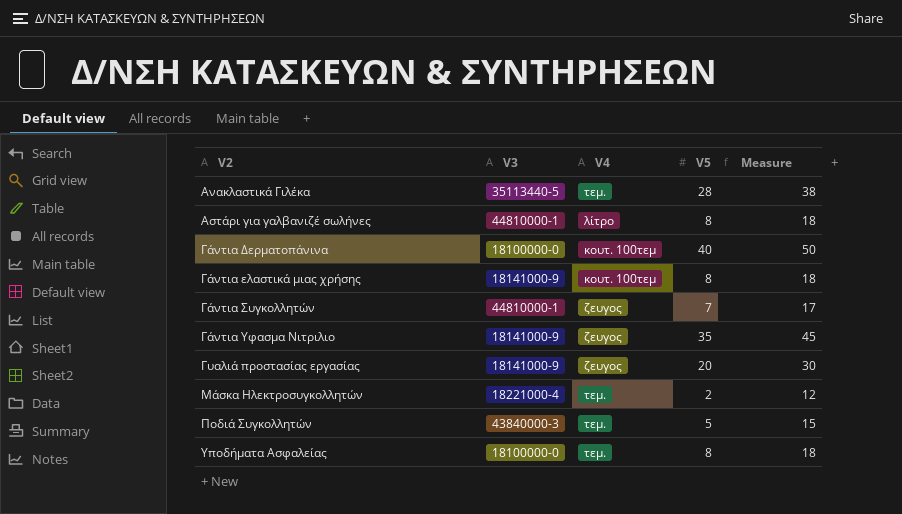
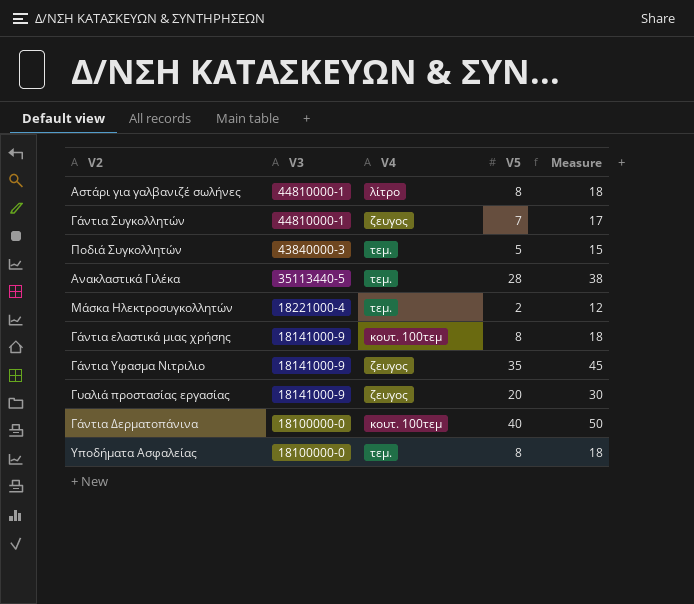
row order: V2 ascending -> V3 descending

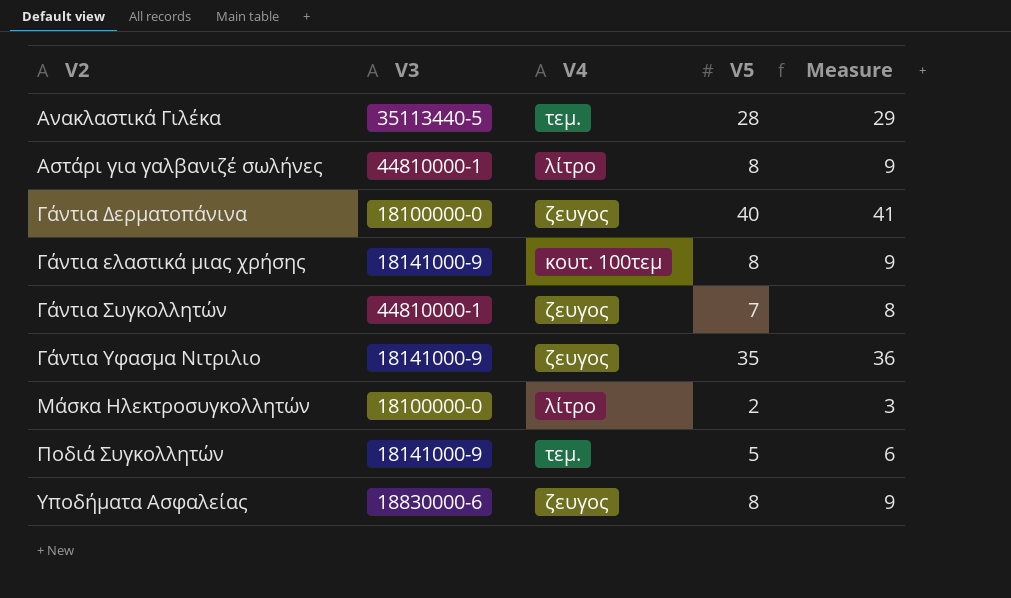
row order: V3 descending -> V2 ascending
column Measure | formula: [V5] + 10 -> [V5] + 1
row Γυαλιά προστασίας εργασίας: 18141000-9 | ζευγος | 20 | 30 -> none
Γάντια Δερματοπάνινα | V4: κουτ. 100τεμ -> ζευγος
Μάσκα Ηλεκτροσυγκολλητών | V3: 18221000-4 -> 18100000-0
Μάσκα Ηλεκτροσυγκολλητών | V4: τεμ. -> λίτρο
Ποδιά Συγκολλητών | V3: 43840000-3 -> 18141000-9
Υποδήματα Ασφαλείας | V3: 18100000-0 -> 18830000-6
Υποδήματα Ασφαλείας | V4: τεμ. -> ζευγος

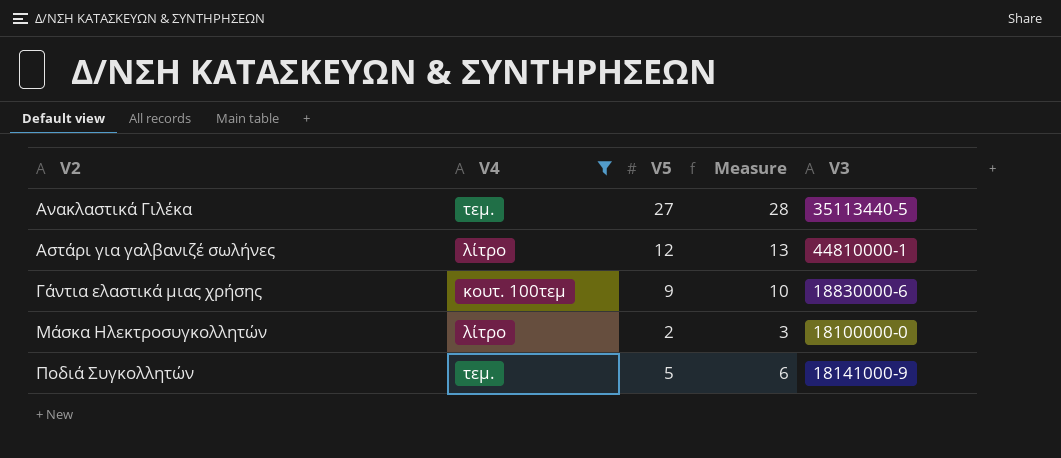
filter: none -> V4 != ζευγος
column V3 | position: 2 -> 5
Ανακλαστικά Γιλέκα | V5: 28 -> 27
Ανακλαστικά Γιλέκα | Measure: 29 -> 28
Αστάρι για γαλβανιζέ σωλήνες | V5: 8 -> 12
Αστάρι για γαλβανιζέ σωλήνες | Measure: 9 -> 13
Γάντια ελαστικά μιας χρήσης | V5: 8 -> 9
Γάντια ελαστικά μιας χρήσης | Measure: 9 -> 10
Γάντια ελαστικά μιας χρήσης | V3: 18141000-9 -> 18830000-6

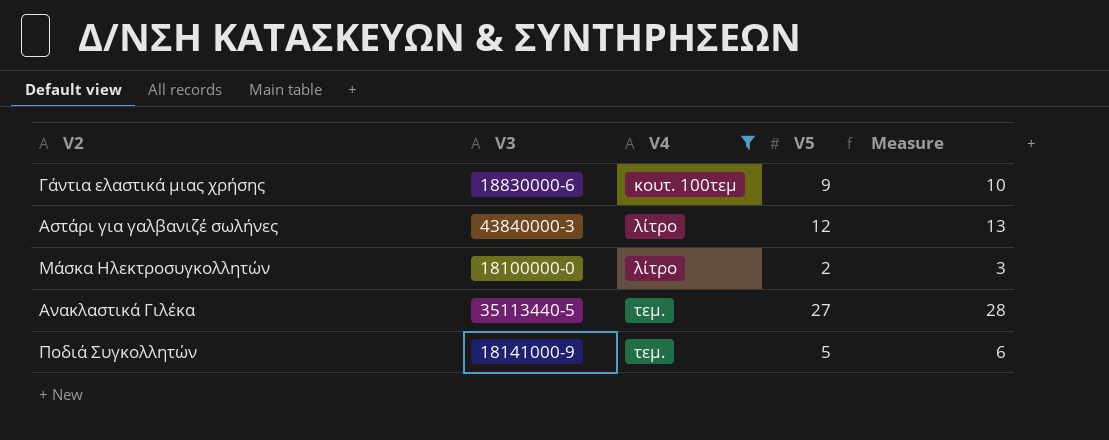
row order: V2 ascending -> V4 ascending
column V3 | position: 5 -> 2
Αστάρι για γαλβανιζέ σωλήνες | V3: 44810000-1 -> 43840000-3

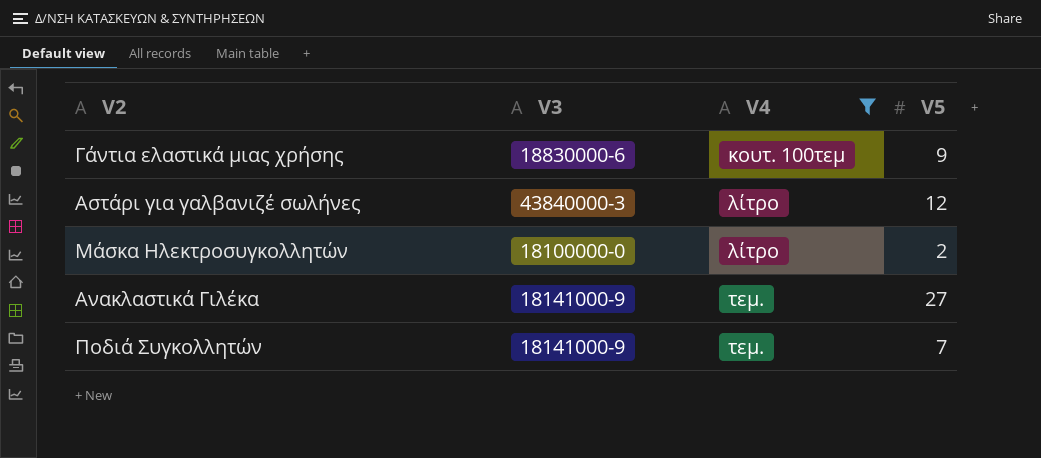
column Measure | formula: [V5] + 1 -> none
Ανακλαστικά Γιλέκα | V3: 35113440-5 -> 18141000-9
Ποδιά Συγκολλητών | V5: 5 -> 7

